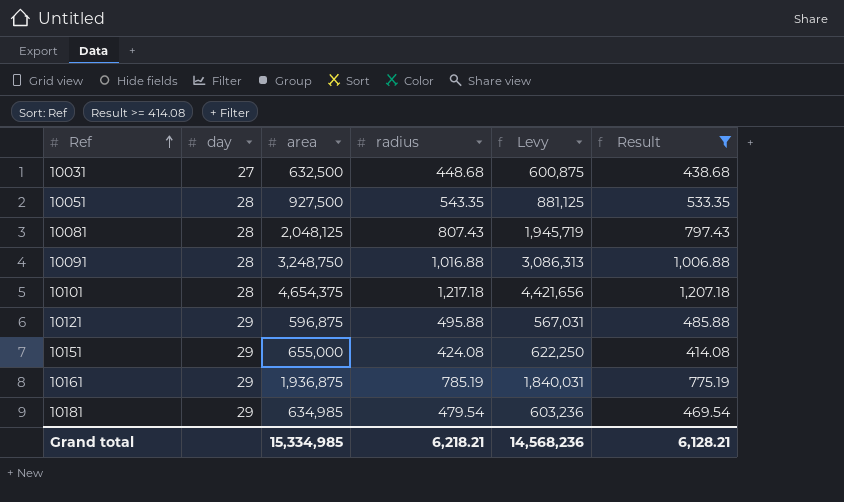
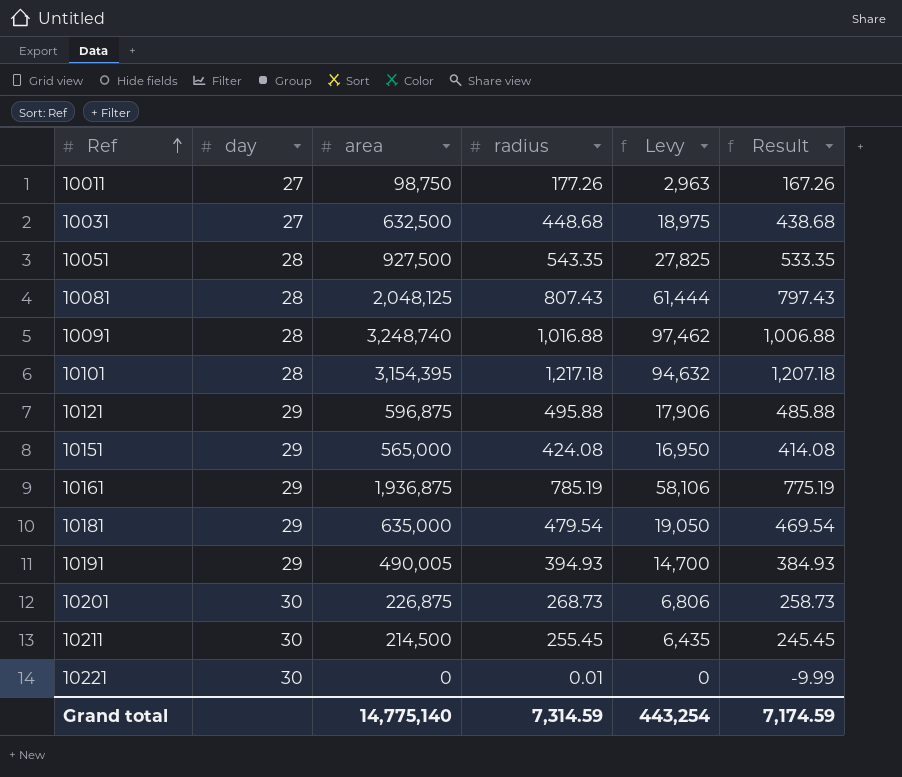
filter: Result >= 414.08 -> none
column Levy | formula: [area] * 0.95 -> [area] * 0.03
10091 | area: 3,248,750 -> 3,248,740
10101 | area: 4,654,375 -> 3,154,395
10151 | area: 655,000 -> 565,000
10181 | area: 634,985 -> 635,000
Grand total | area: 15,334,985 -> 14,775,140
Grand total | radius: 6,218.21 -> 7,314.59
Grand total | Levy: 14,568,236 -> 443,254
Grand total | Result: 6,128.21 -> 7,174.59

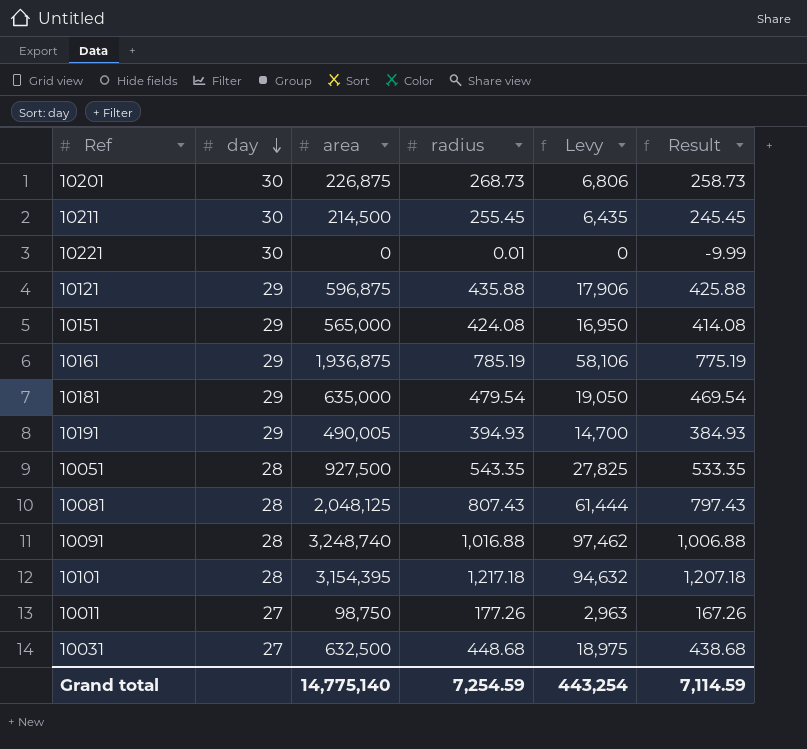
row order: Ref ascending -> day descending
10121 | radius: 495.88 -> 435.88
10121 | Result: 485.88 -> 425.88
Grand total | radius: 7,314.59 -> 7,254.59
Grand total | Result: 7,174.59 -> 7,114.59

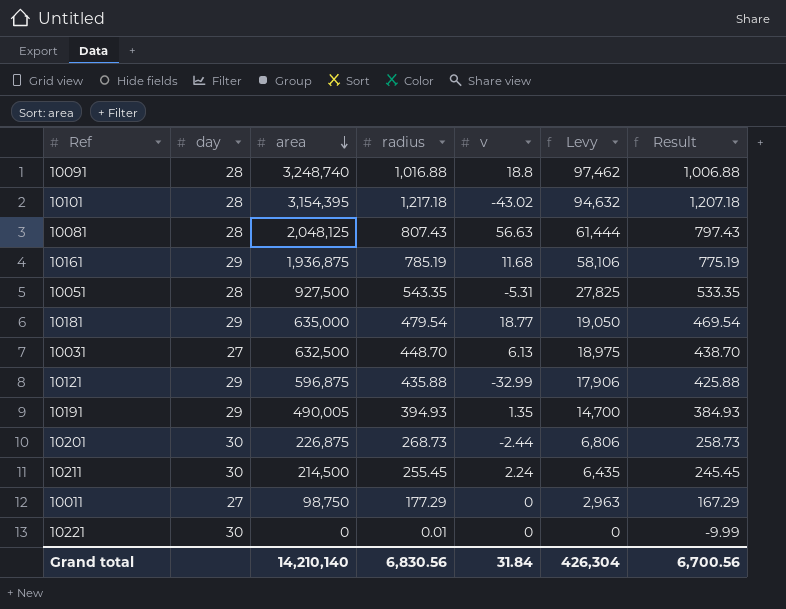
row order: day descending -> area descending
column v | position: none -> 5
row 10151: 29 | 565,000 | 424.08 | 16,950 | 414.08 -> none
10031 | radius: 448.68 -> 448.70
10031 | Result: 438.68 -> 438.70
10011 | radius: 177.26 -> 177.29
10011 | Result: 167.26 -> 167.29
Grand total | area: 14,775,140 -> 14,210,140
Grand total | radius: 7,254.59 -> 6,830.56
Grand total | Levy: 443,254 -> 426,304
Grand total | Result: 7,114.59 -> 6,700.56

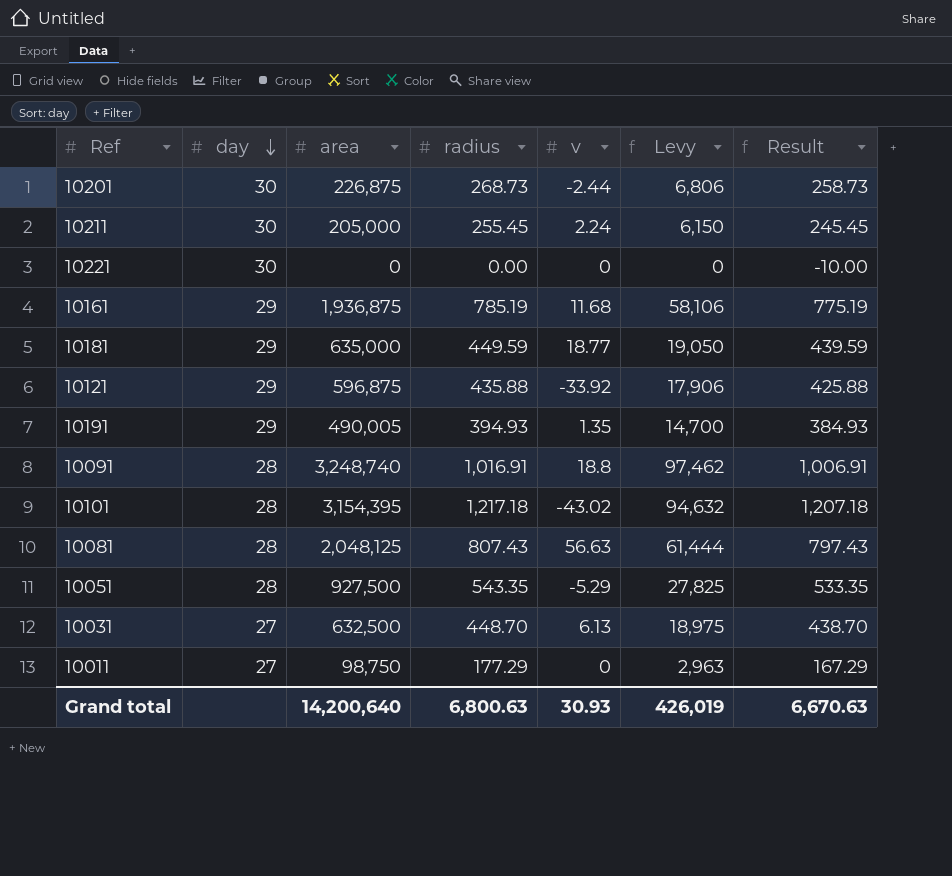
row order: area descending -> day descending
10211 | area: 214,500 -> 205,000
10211 | Levy: 6,435 -> 6,150
10221 | radius: 0.01 -> 0.00
10221 | Result: -9.99 -> -10.00
10181 | radius: 479.54 -> 449.59
10181 | Result: 469.54 -> 439.59
10121 | v: -32.99 -> -33.92
10091 | radius: 1,016.88 -> 1,016.91
10091 | Result: 1,006.88 -> 1,006.91
10051 | v: -5.31 -> -5.29
Grand total | area: 14,210,140 -> 14,200,640
Grand total | radius: 6,830.56 -> 6,800.63
Grand total | v: 31.84 -> 30.93
Grand total | Levy: 426,304 -> 426,019
Grand total | Result: 6,700.56 -> 6,670.63

